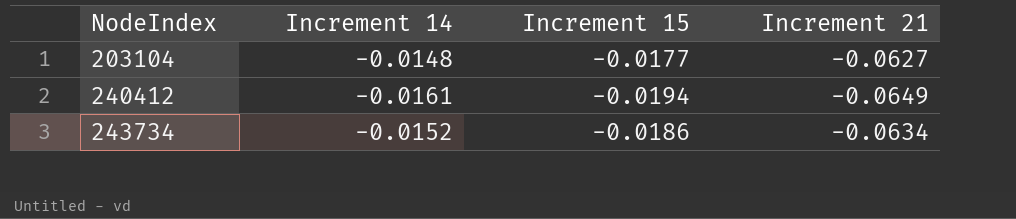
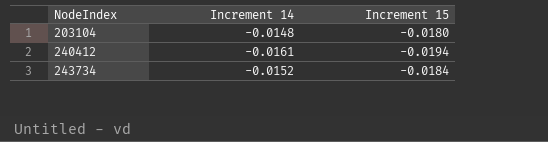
column Increment 21 | position: 4 -> none
203104 | Increment 15: -0.0177 -> -0.0180
243734 | Increment 15: -0.0186 -> -0.0184

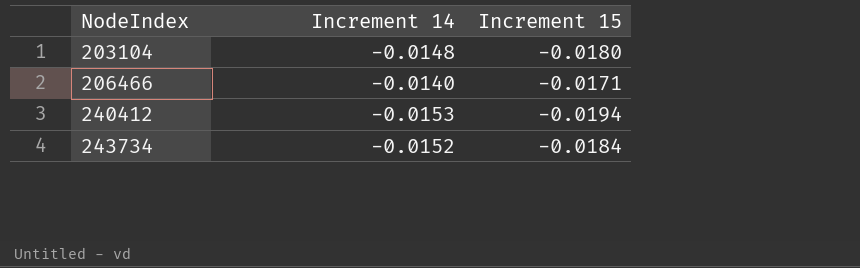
row 206466: none -> -0.0140 | -0.0171
240412 | Increment 14: -0.0161 -> -0.0153

